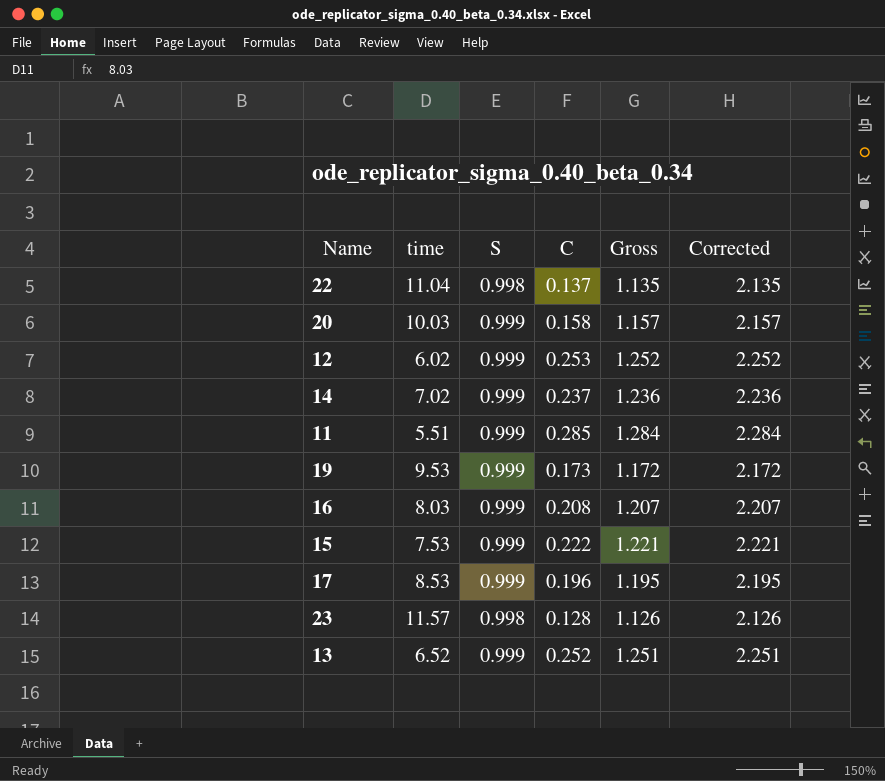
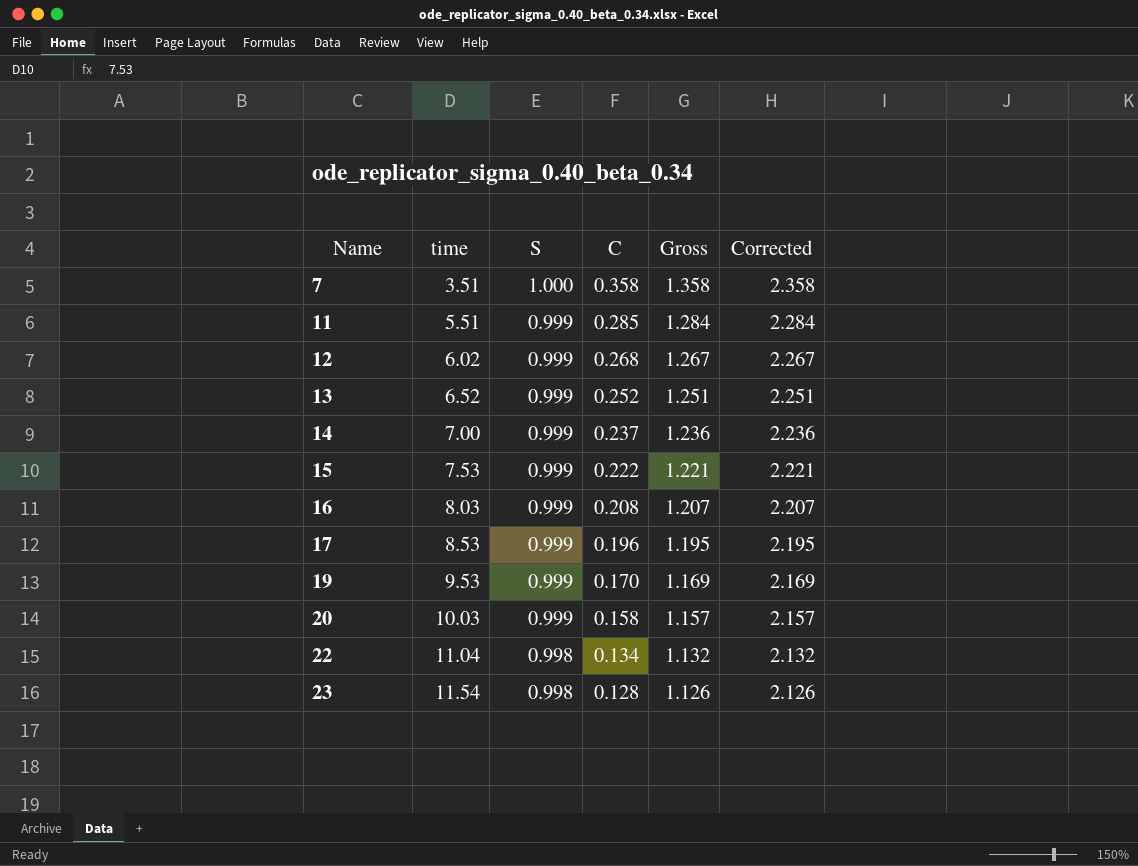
row order: none -> Name ascending
row 7: none -> 3.51 | 1.000 | 0.358 | 1.358 | 2.358
12 | C: 0.253 -> 0.268
12 | Gross: 1.252 -> 1.267
12 | Corrected: 2.252 -> 2.267
14 | time: 7.02 -> 7.00
19 | C: 0.173 -> 0.170
19 | Gross: 1.172 -> 1.169
19 | Corrected: 2.172 -> 2.169
22 | C: 0.137 -> 0.134
22 | Gross: 1.135 -> 1.132
22 | Corrected: 2.135 -> 2.132
23 | time: 11.57 -> 11.54

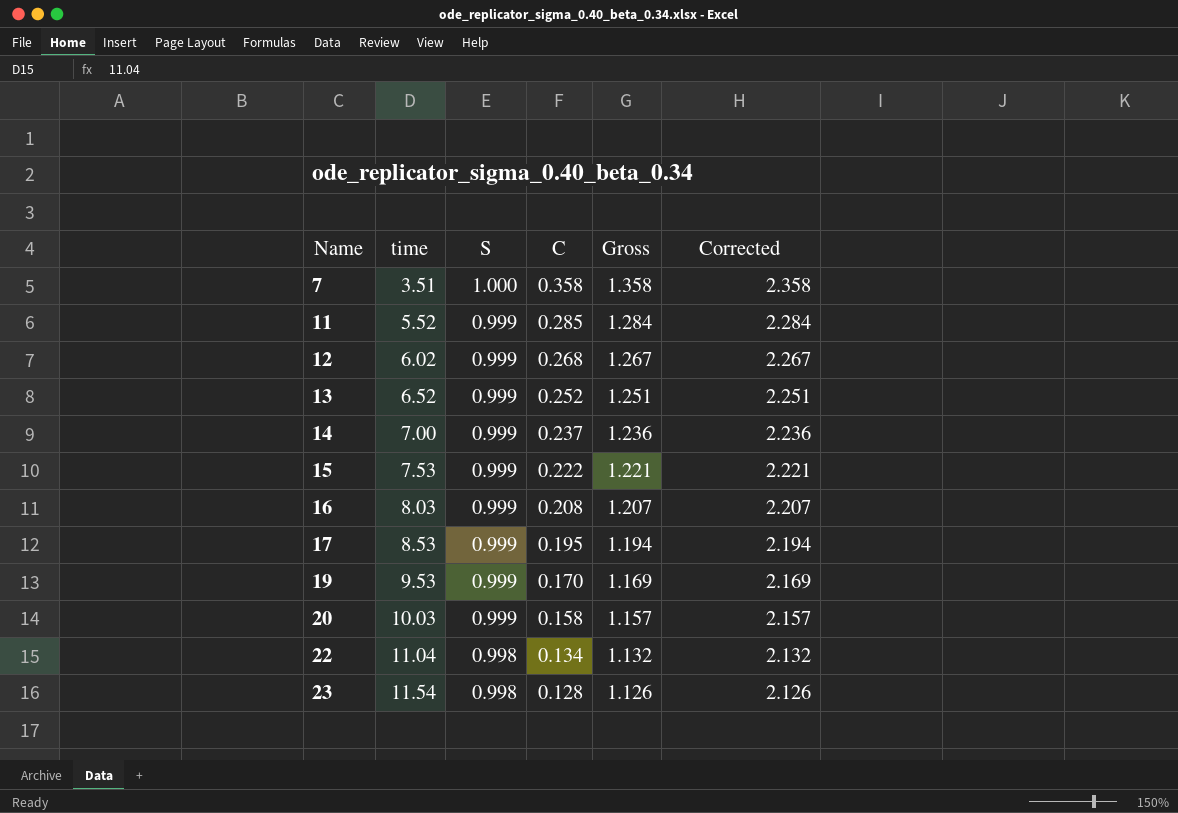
11 | time: 5.51 -> 5.52
17 | C: 0.196 -> 0.195
17 | Gross: 1.195 -> 1.194
17 | Corrected: 2.195 -> 2.194

